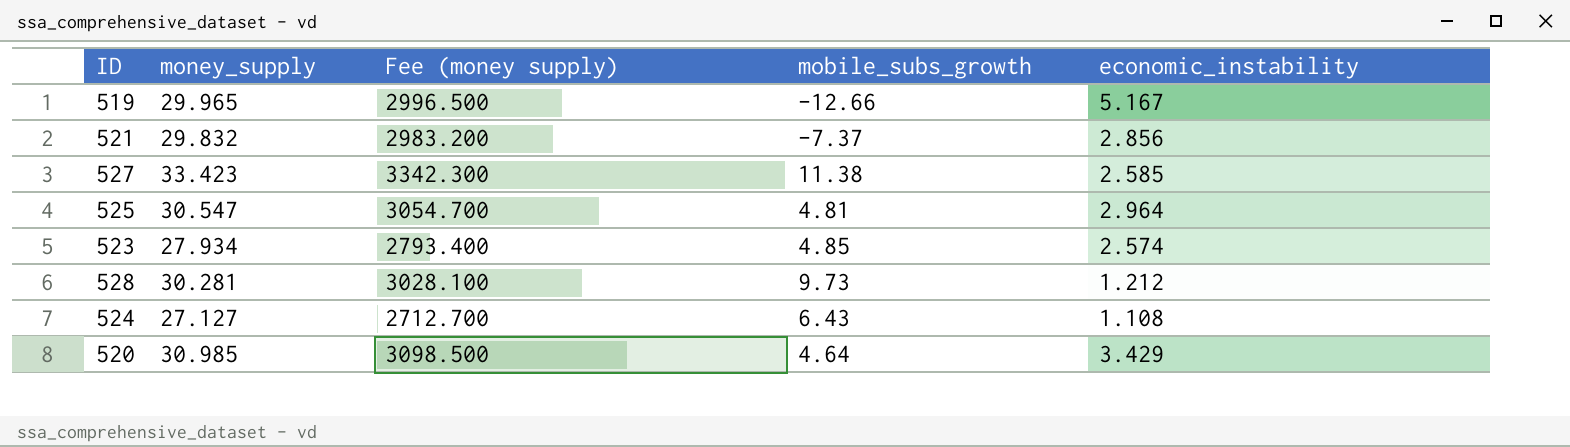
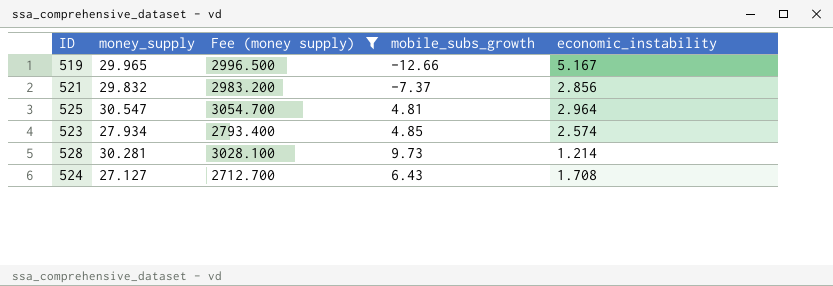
filter: none -> Fee (money supply) <= 3054.700
528 | economic_instability: 1.212 -> 1.214
524 | economic_instability: 1.108 -> 1.708

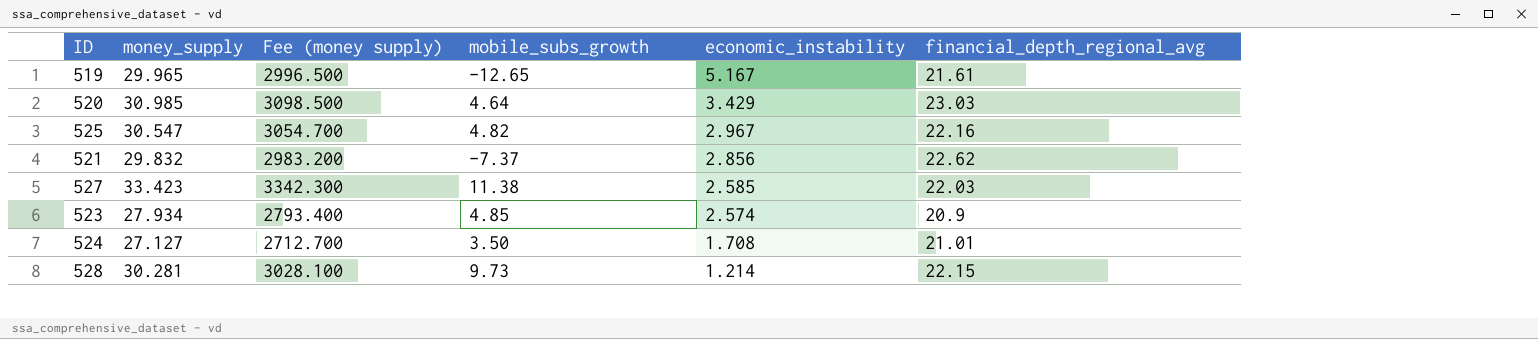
filter: Fee (money supply) <= 3054.700 -> none
row order: none -> economic_instability descending
column financial_depth_regional_avg | position: none -> 6
519 | mobile_subs_growth: -12.66 -> -12.65
525 | mobile_subs_growth: 4.81 -> 4.82
525 | economic_instability: 2.964 -> 2.967
524 | mobile_subs_growth: 6.43 -> 3.50

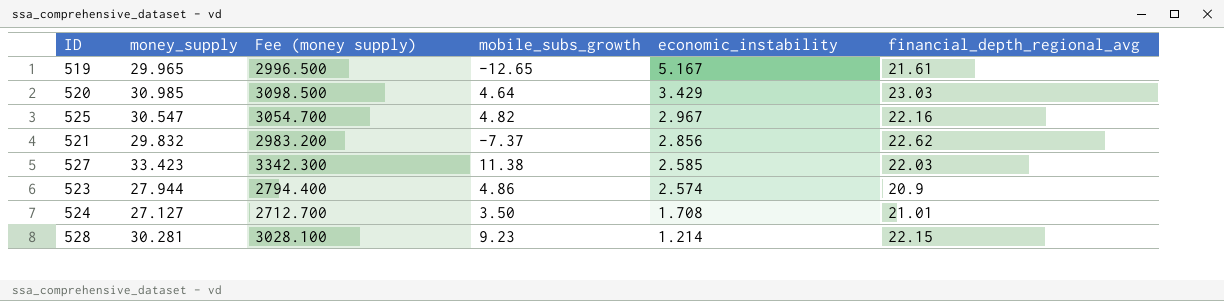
523 | money_supply: 27.934 -> 27.944
523 | Fee (money supply): 2793.400 -> 2794.400
523 | mobile_subs_growth: 4.85 -> 4.86
528 | mobile_subs_growth: 9.73 -> 9.23

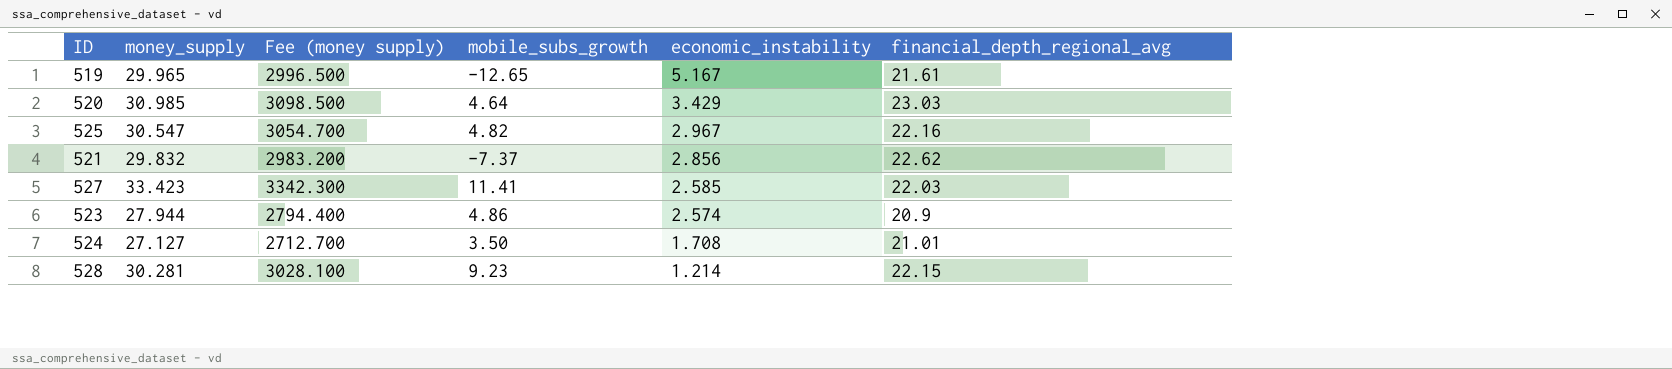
527 | mobile_subs_growth: 11.38 -> 11.41

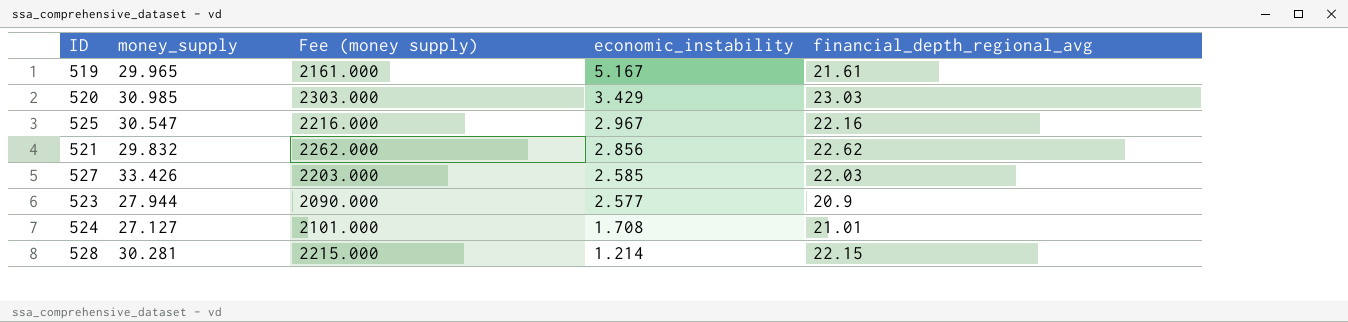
column mobile_subs_growth | position: 4 -> none
column Fee (money supply) | formula: [money_supply] * 100 -> [financial_depth_regional_avg] * 100
527 | money_supply: 33.423 -> 33.426
523 | economic_instability: 2.574 -> 2.577

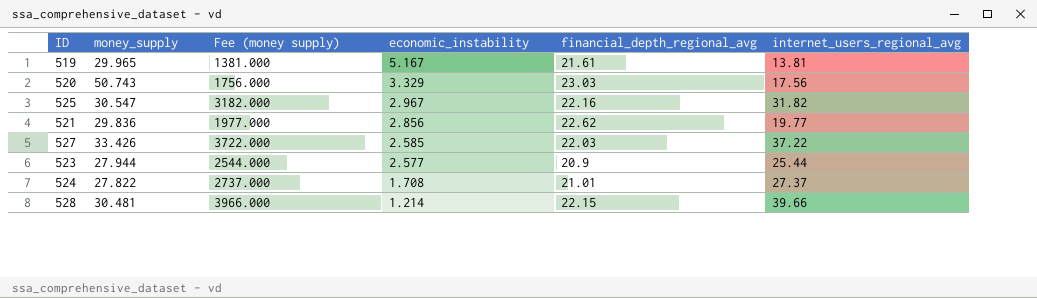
column Fee (money supply) | formula: [financial_depth_regional_avg] * 100 -> [internet_users_regional_avg] * 100
column internet_users_regional_avg | position: none -> 6
520 | money_supply: 30.985 -> 50.743
520 | economic_instability: 3.429 -> 3.329
521 | money_supply: 29.832 -> 29.836
524 | money_supply: 27.127 -> 27.822
528 | money_supply: 30.281 -> 30.481

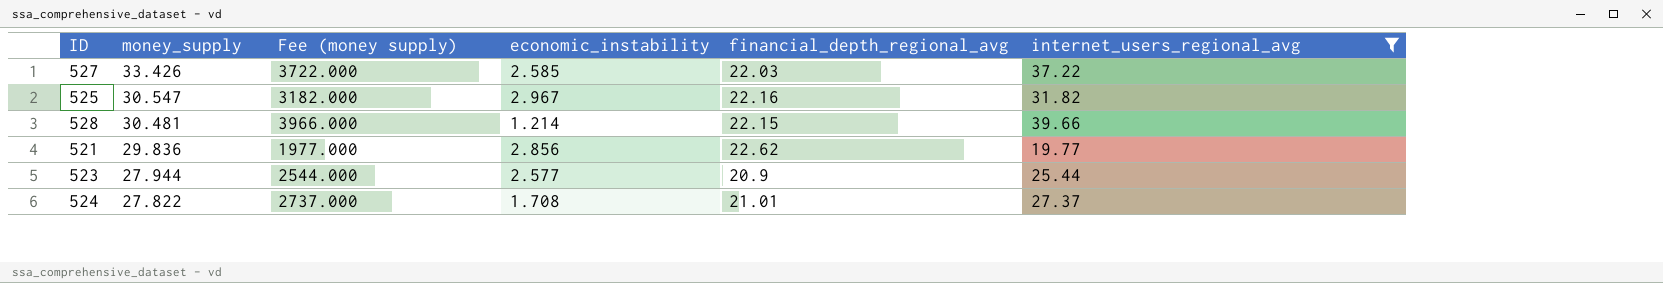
filter: none -> internet_users_regional_avg >= 19.77
row order: economic_instability descending -> money_supply descending

